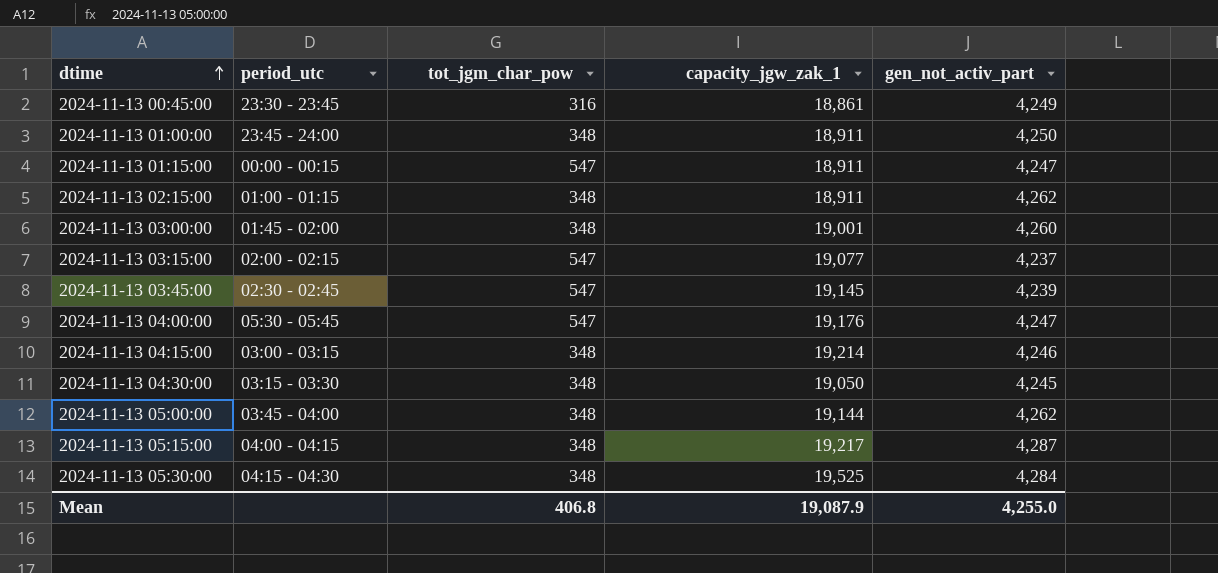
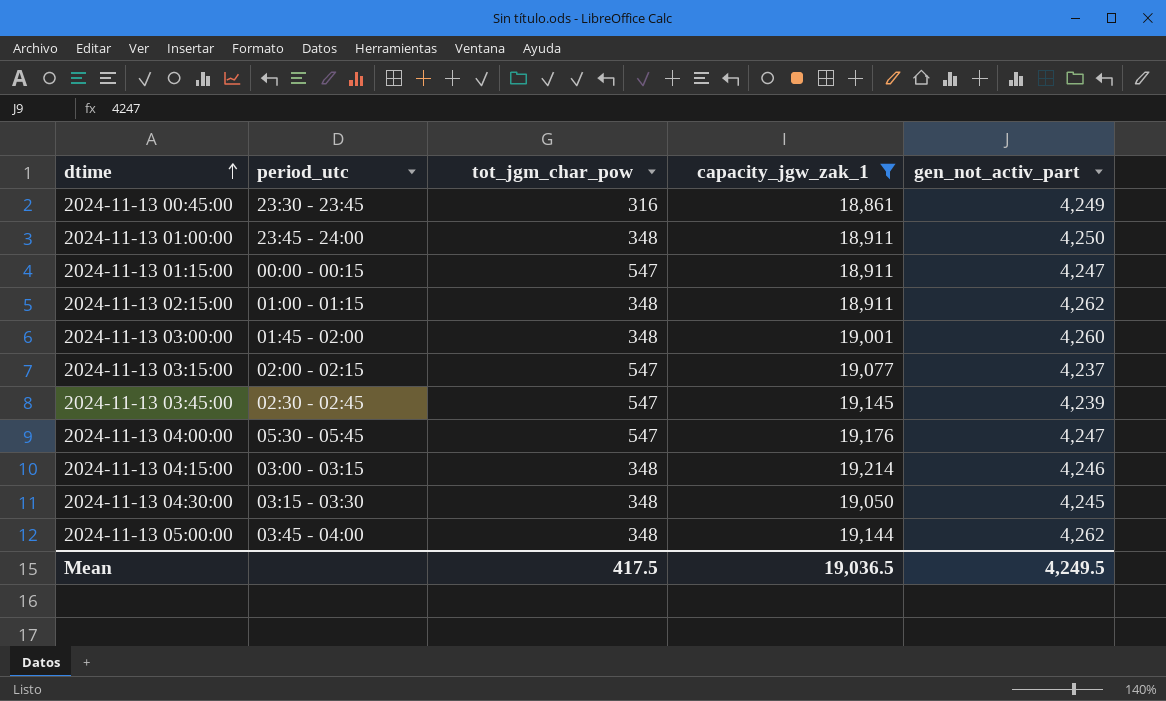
filter: none -> capacity_jgw_zak_1 <= 19,214
Mean | tot_jgm_char_pow: 406.8 -> 417.5
Mean | capacity_jgw_zak_1: 19,087.9 -> 19,036.5
Mean | gen_not_activ_part: 4,255.0 -> 4,249.5

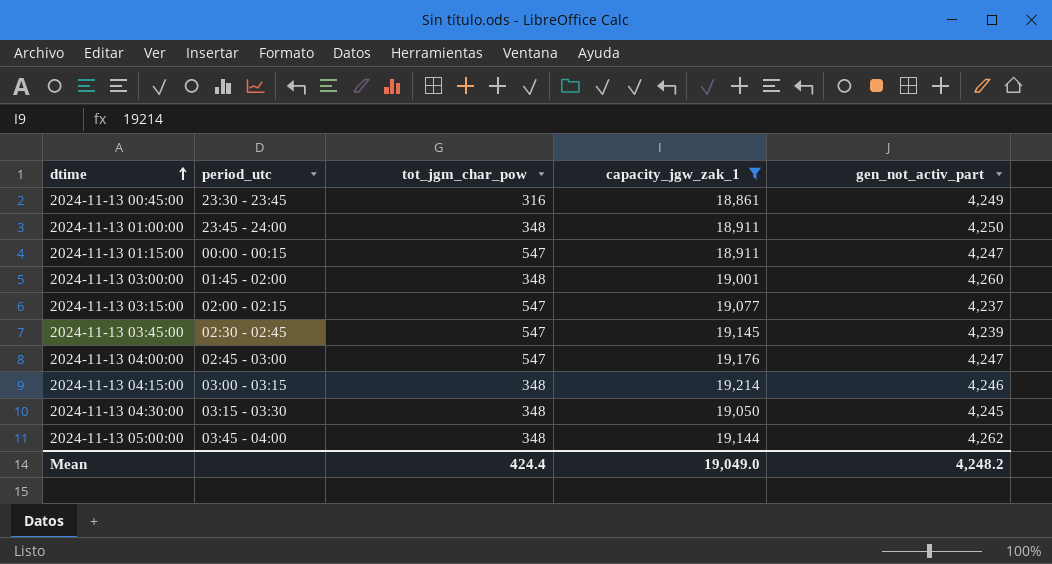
row 2024-11-13 02:15:00: 01:00 - 01:15 | 348 | 18,911 | 4,262 -> none
2024-11-13 04:00:00 | period_utc: 05:30 - 05:45 -> 02:45 - 03:00
Mean | tot_jgm_char_pow: 417.5 -> 424.4
Mean | capacity_jgw_zak_1: 19,036.5 -> 19,049.0
Mean | gen_not_activ_part: 4,249.5 -> 4,248.2

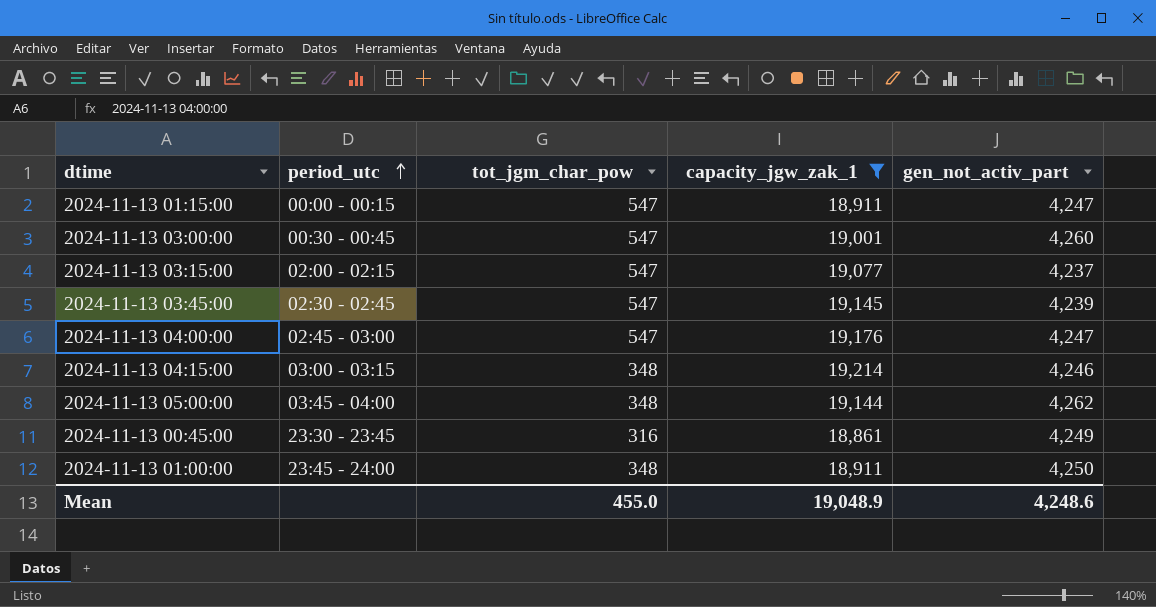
row order: dtime ascending -> period_utc ascending
row 2024-11-13 04:30:00: 03:15 - 03:30 | 348 | 19,050 | 4,245 -> none
2024-11-13 03:00:00 | period_utc: 01:45 - 02:00 -> 00:30 - 00:45
2024-11-13 03:00:00 | tot_jgm_char_pow: 348 -> 547
Mean | tot_jgm_char_pow: 424.4 -> 455.0
Mean | capacity_jgw_zak_1: 19,049.0 -> 19,048.9
Mean | gen_not_activ_part: 4,248.2 -> 4,248.6

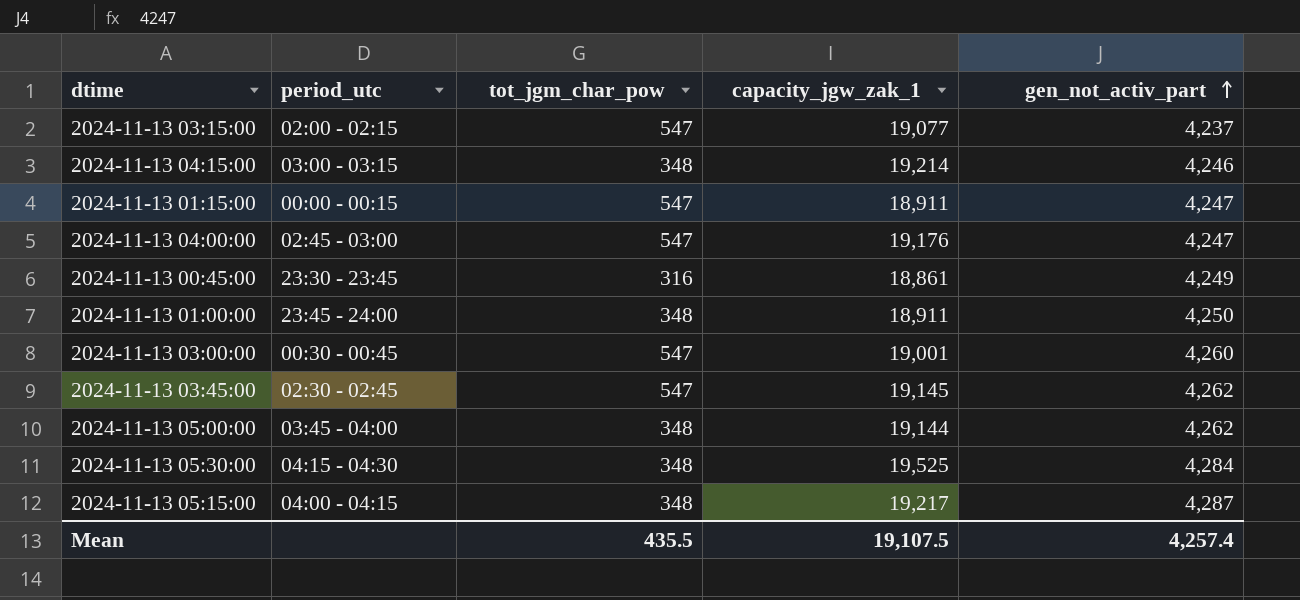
filter: capacity_jgw_zak_1 <= 19,214 -> none
row order: period_utc ascending -> gen_not_activ_part ascending
2024-11-13 03:45:00 | gen_not_activ_part: 4,239 -> 4,262
Mean | tot_jgm_char_pow: 455.0 -> 435.5
Mean | capacity_jgw_zak_1: 19,048.9 -> 19,107.5
Mean | gen_not_activ_part: 4,248.6 -> 4,257.4

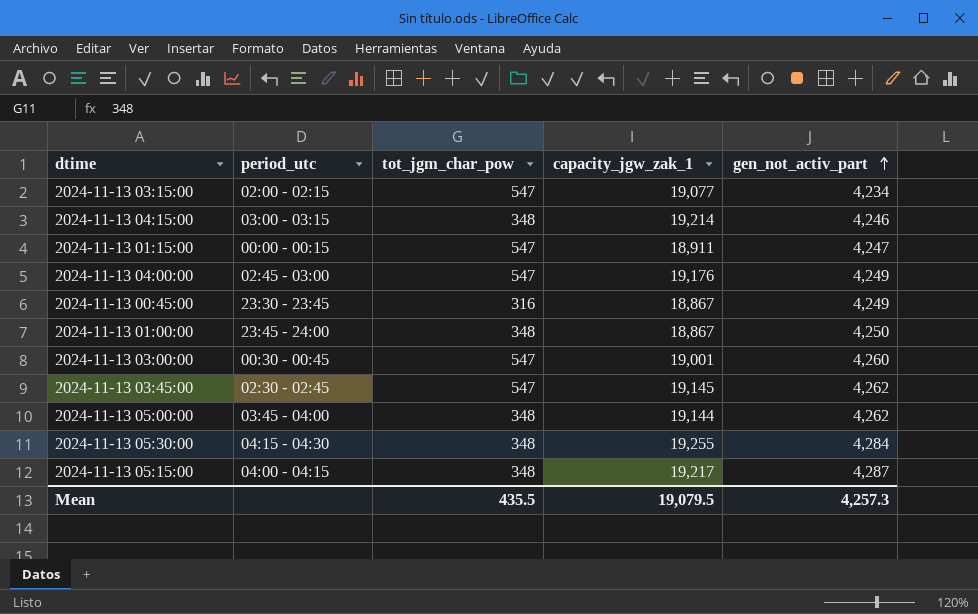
2024-11-13 03:15:00 | gen_not_activ_part: 4,237 -> 4,234
2024-11-13 04:00:00 | gen_not_activ_part: 4,247 -> 4,249
2024-11-13 00:45:00 | capacity_jgw_zak_1: 18,861 -> 18,867
2024-11-13 01:00:00 | capacity_jgw_zak_1: 18,911 -> 18,867
2024-11-13 05:30:00 | capacity_jgw_zak_1: 19,525 -> 19,255
Mean | capacity_jgw_zak_1: 19,107.5 -> 19,079.5
Mean | gen_not_activ_part: 4,257.4 -> 4,257.3

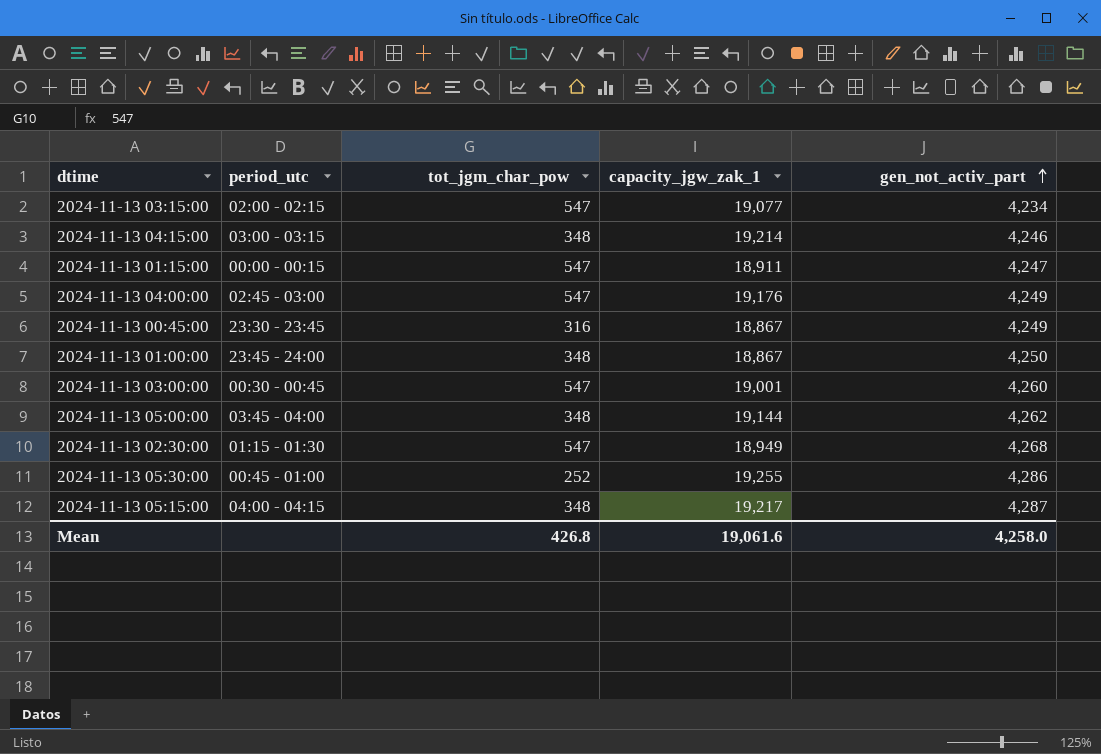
row 2024-11-13 03:45:00: 02:30 - 02:45 | 547 | 19,145 | 4,262 -> none
row 2024-11-13 02:30:00: none -> 01:15 - 01:30 | 547 | 18,949 | 4,268
2024-11-13 05:30:00 | period_utc: 04:15 - 04:30 -> 00:45 - 01:00
2024-11-13 05:30:00 | tot_jgm_char_pow: 348 -> 252
2024-11-13 05:30:00 | gen_not_activ_part: 4,284 -> 4,286
Mean | tot_jgm_char_pow: 435.5 -> 426.8
Mean | capacity_jgw_zak_1: 19,079.5 -> 19,061.6
Mean | gen_not_activ_part: 4,257.3 -> 4,258.0

